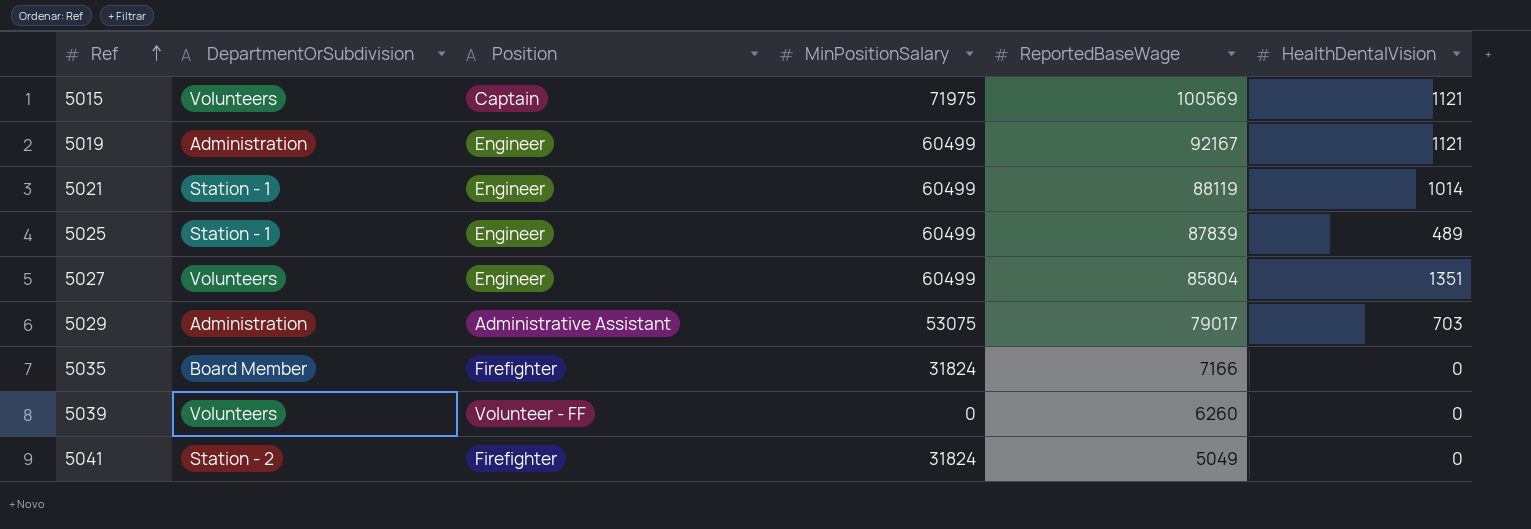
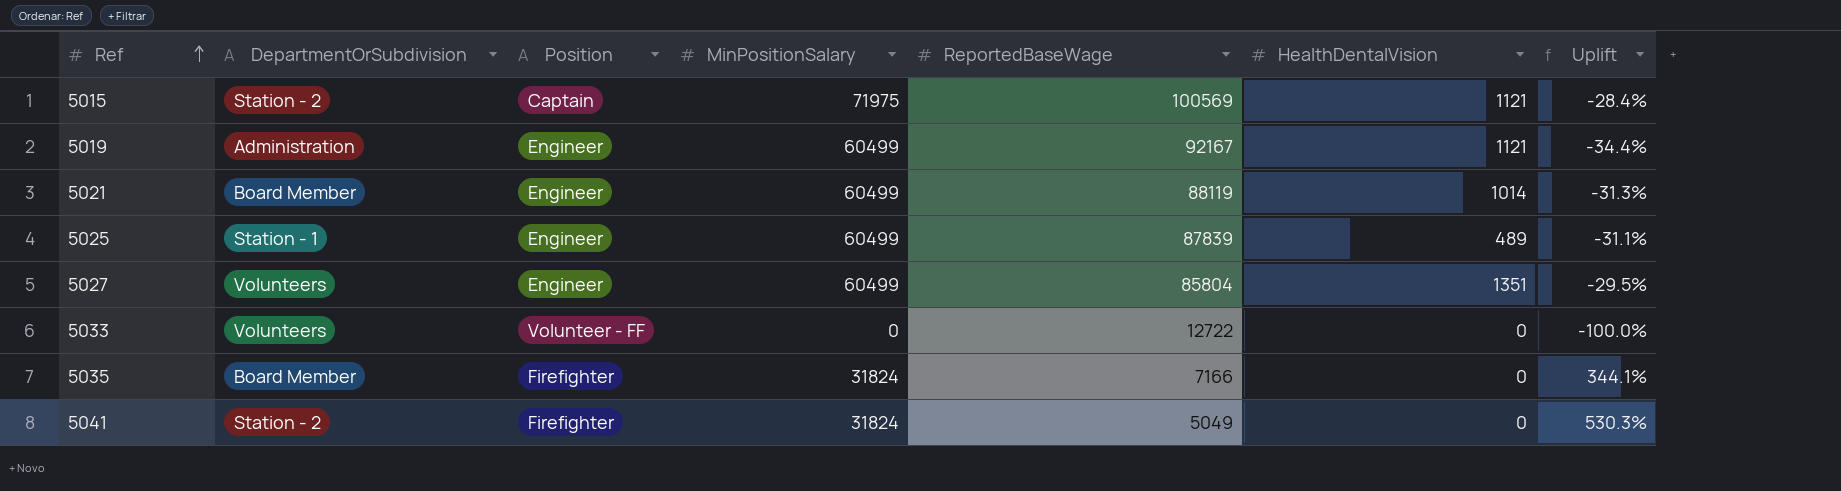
column Uplift | formula: none -> ([MinPositionSalary] - [ReportedBaseWage]) / [ReportedBaseWage]
row 5029: Administration | Administrative Assistant | 53075 | 79017 | 703 -> none
row 5039: Volunteers | Volunteer - FF | 0 | 6260 | 0 -> none
5015 | DepartmentOrSubdivision: Volunteers -> Station - 2
5021 | DepartmentOrSubdivision: Station - 1 -> Board Member
row 5033: none -> Volunteers | Volunteer - FF | 0 | 12722 | 0 | -100.0%

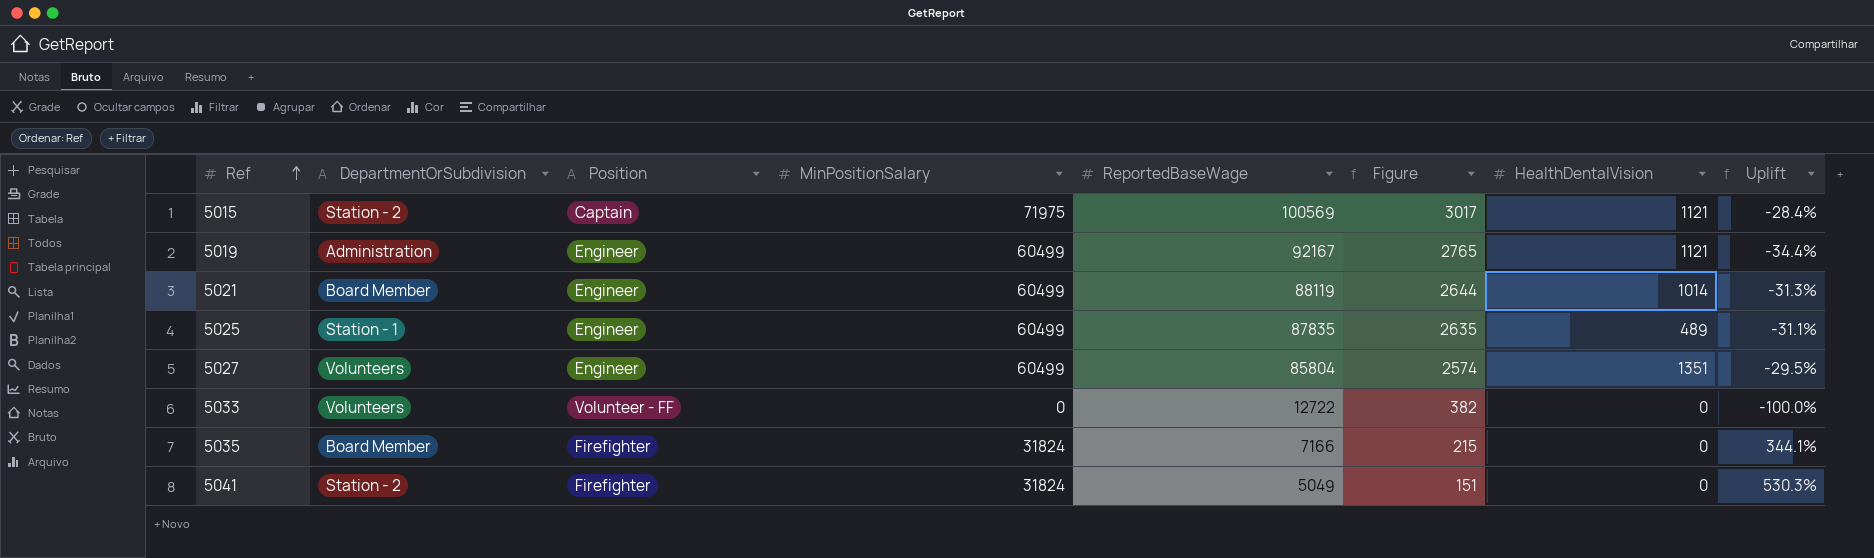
column Figure | formula: none -> [ReportedBaseWage] * 0.03
5025 | ReportedBaseWage: 87839 -> 87835

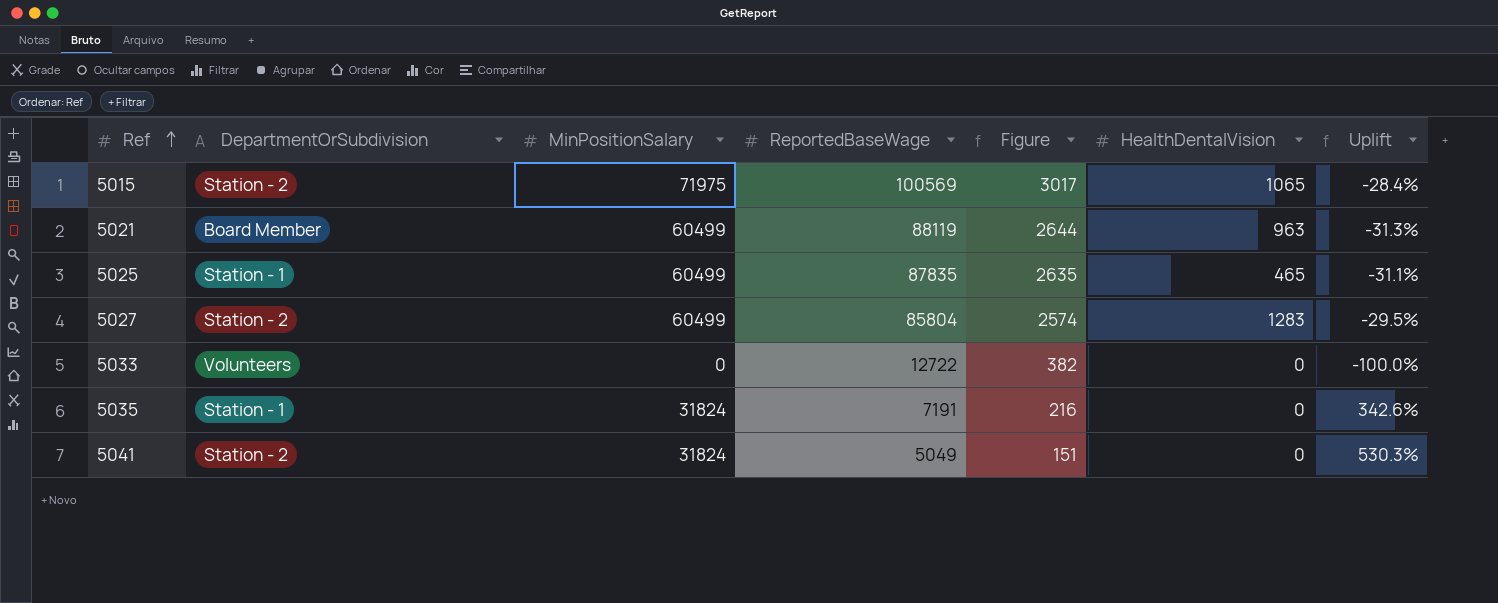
column Position | position: 3 -> none
row 5019: Administration | Engineer | 60499 | 92167 | 2765 | 1121 | -34.4% -> none
5015 | HealthDentalVision: 1121 -> 1065
5021 | HealthDentalVision: 1014 -> 963
5025 | HealthDentalVision: 489 -> 465
5027 | DepartmentOrSubdivision: Volunteers -> Station - 2
5027 | HealthDentalVision: 1351 -> 1283
5035 | DepartmentOrSubdivision: Board Member -> Station - 1
5035 | ReportedBaseWage: 7166 -> 7191
5035 | Figure: 215 -> 216
5035 | Uplift: 344.1% -> 342.6%

